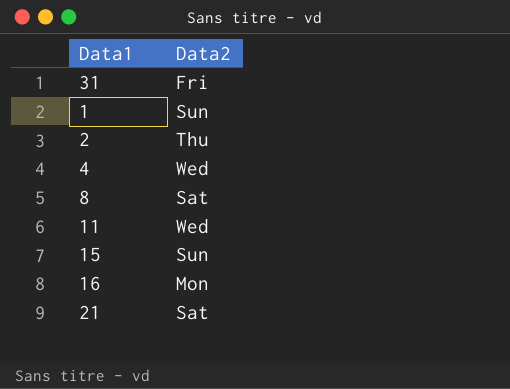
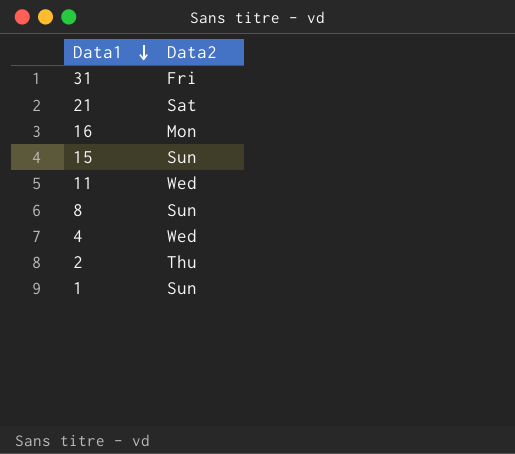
row order: none -> Data1 descending
8 | Data2: Sat -> Sun

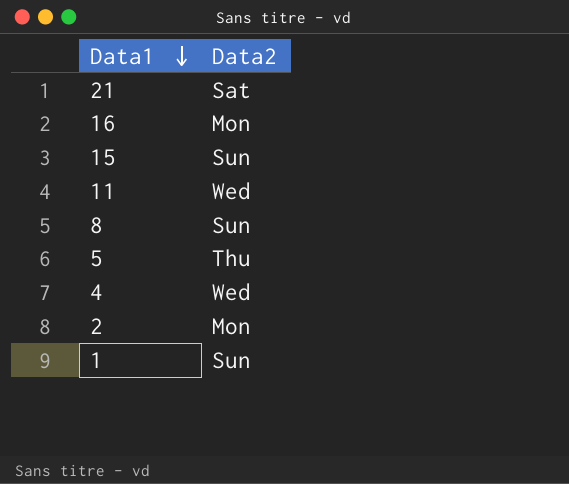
row 31: Fri -> none
row 5: none -> Thu
2 | Data2: Thu -> Mon

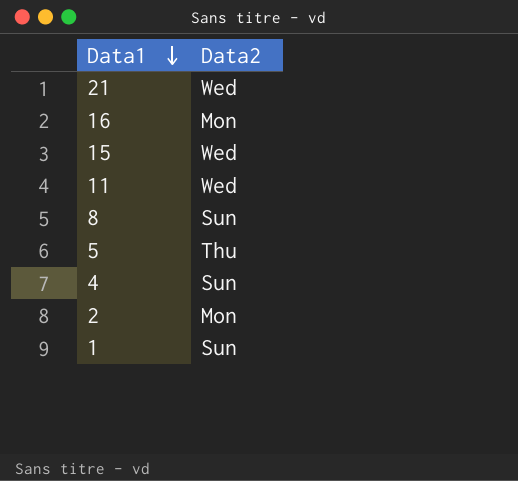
21 | Data2: Sat -> Wed
15 | Data2: Sun -> Wed
4 | Data2: Wed -> Sun

